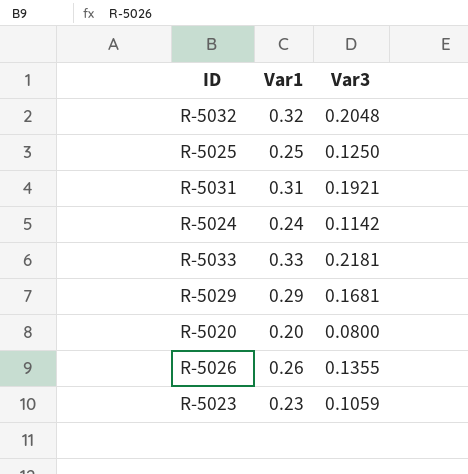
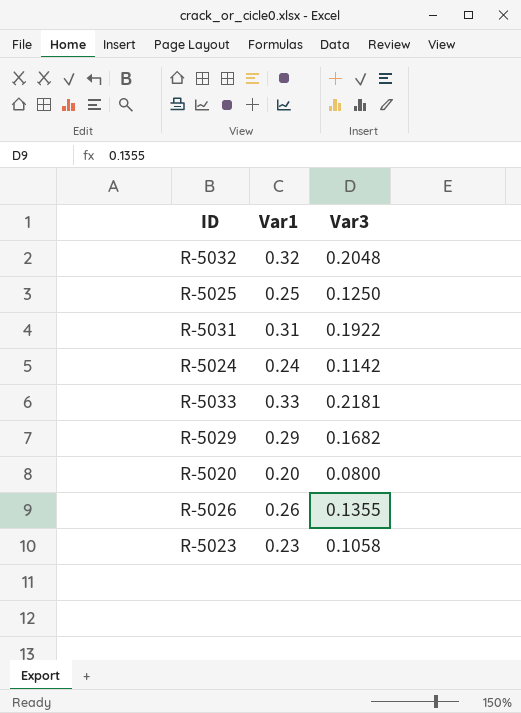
R-5031 | Var3: 0.1921 -> 0.1922
R-5029 | Var3: 0.1681 -> 0.1682
R-5023 | Var3: 0.1059 -> 0.1058

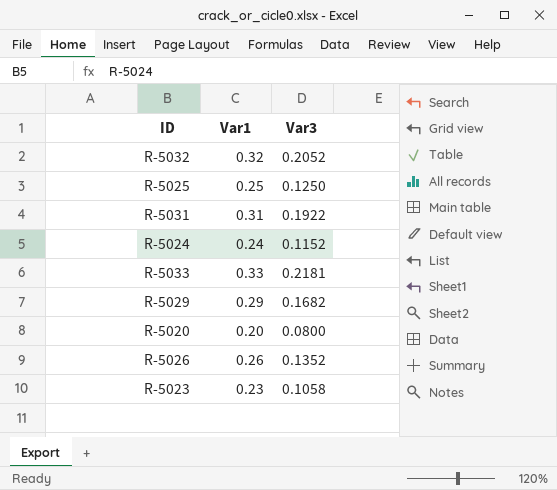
R-5032 | Var3: 0.2048 -> 0.2052
R-5024 | Var3: 0.1142 -> 0.1152
R-5026 | Var3: 0.1355 -> 0.1352

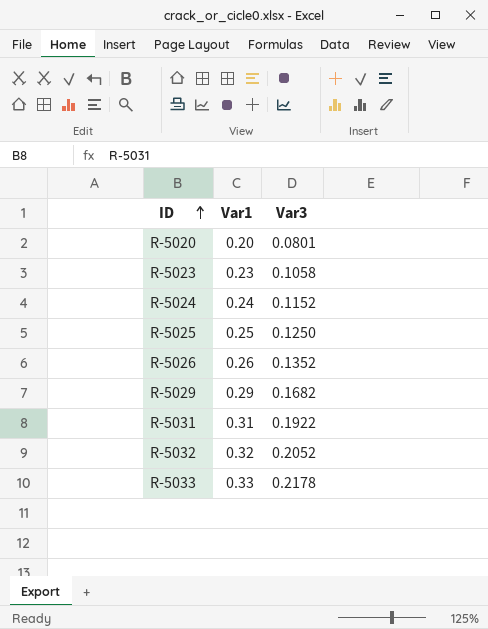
row order: none -> ID ascending
R-5020 | Var3: 0.0800 -> 0.0801
R-5033 | Var3: 0.2181 -> 0.2178

